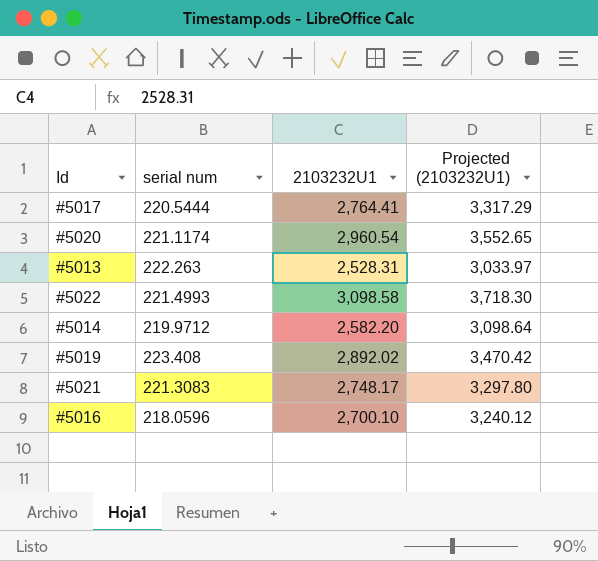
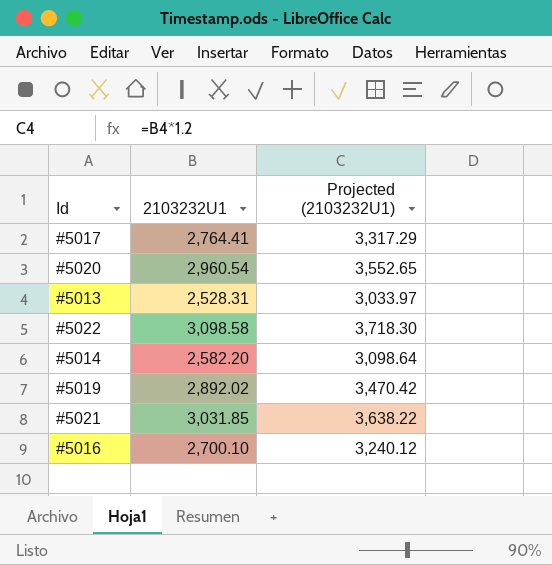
column serial num | position: 2 -> none
#5021 | 2103232U1: 2,748.17 -> 3,031.85
#5021 | Projected (2103232U1): 3,297.80 -> 3,638.22

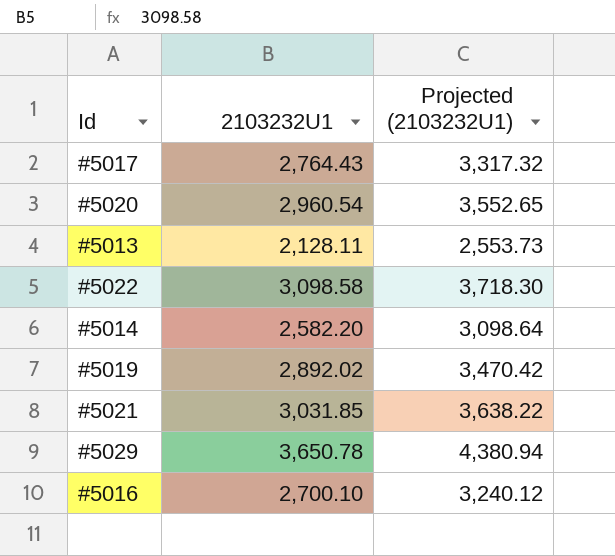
#5017 | 2103232U1: 2,764.41 -> 2,764.43
#5017 | Projected (2103232U1): 3,317.29 -> 3,317.32
#5013 | 2103232U1: 2,528.31 -> 2,128.11
#5013 | Projected (2103232U1): 3,033.97 -> 2,553.73
row #5029: none -> 3,650.78 | 4,380.94

